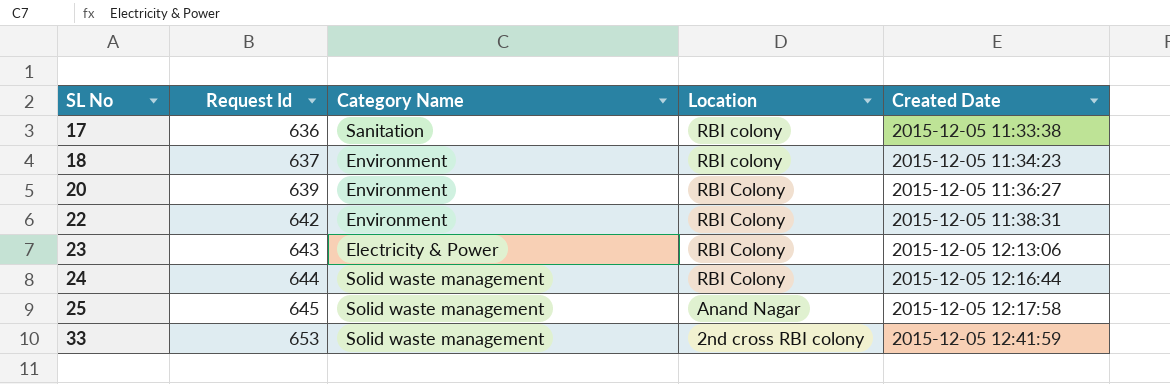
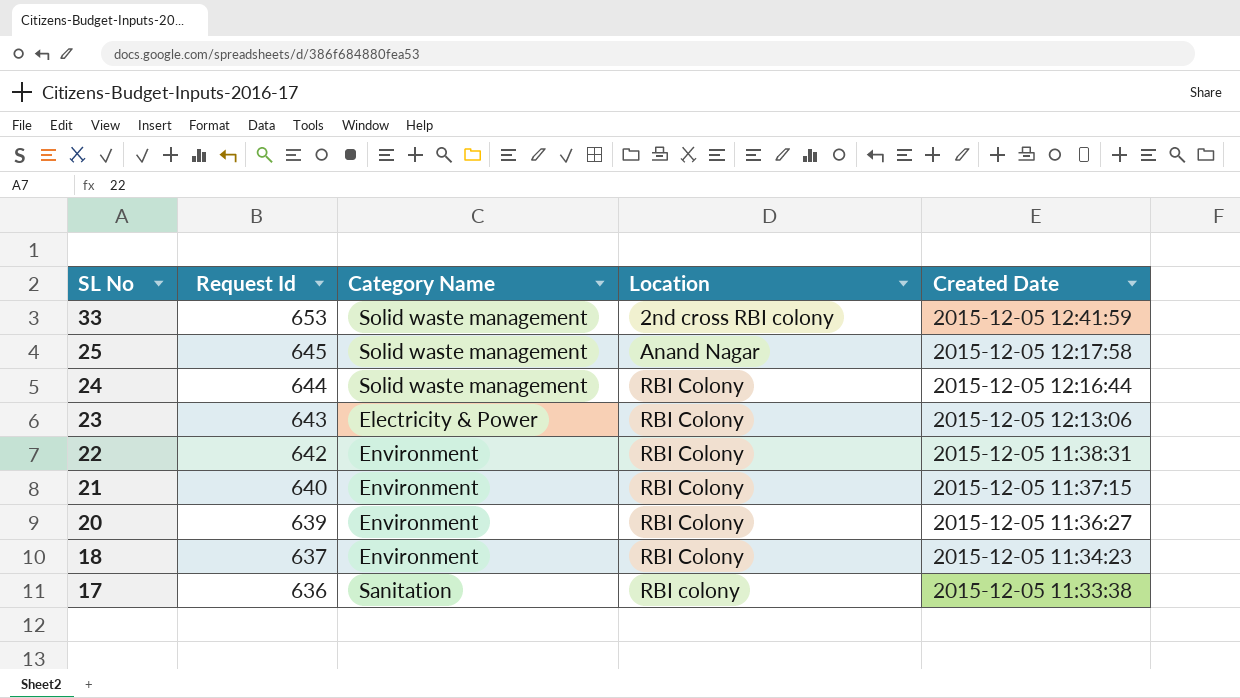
row order: SL No ascending -> SL No descending
row 21: none -> 640 | Environment | RBI Colony | 2015-12-05 11:37:15
18 | Location: RBI colony -> RBI Colony

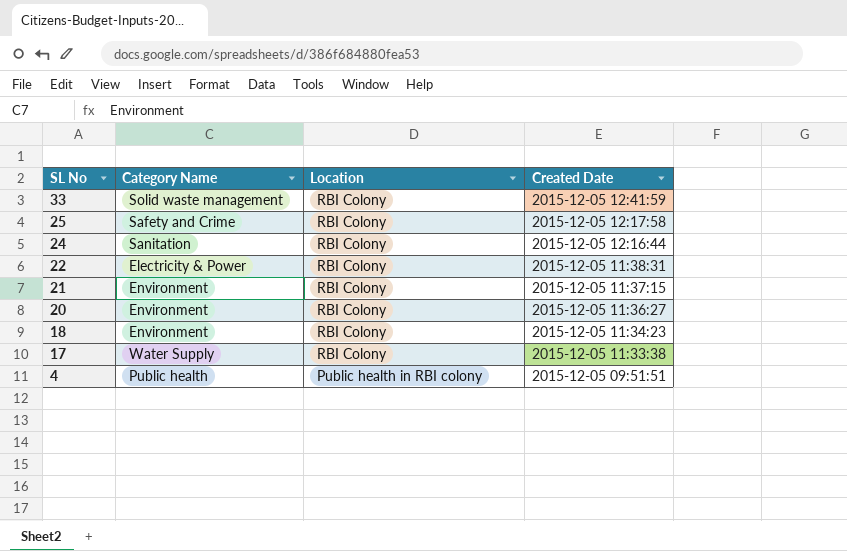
column Request Id | position: 2 -> none
row 23: 643 | Electricity & Power | RBI Colony | 2015-12-05 12:13:06 -> none
33 | Location: 2nd cross RBI colony -> RBI Colony
25 | Category Name: Solid waste management -> Safety and Crime
25 | Location: Anand Nagar -> RBI Colony
24 | Category Name: Solid waste management -> Sanitation
22 | Category Name: Environment -> Electricity & Power
17 | Category Name: Sanitation -> Water Supply
17 | Location: RBI colony -> RBI Colony
row 4: none -> Public health | Public health in RBI colony | 2015-12-05 09:51:51

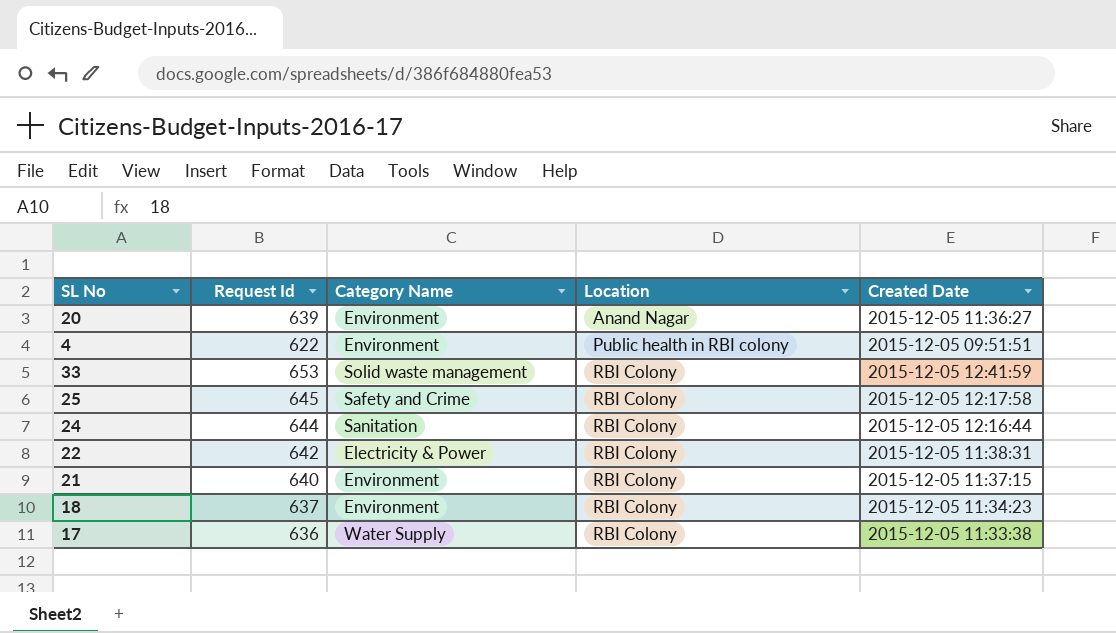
row order: SL No descending -> Location ascending
column Request Id | position: none -> 2
20 | Location: RBI Colony -> Anand Nagar
4 | Category Name: Public health -> Environment

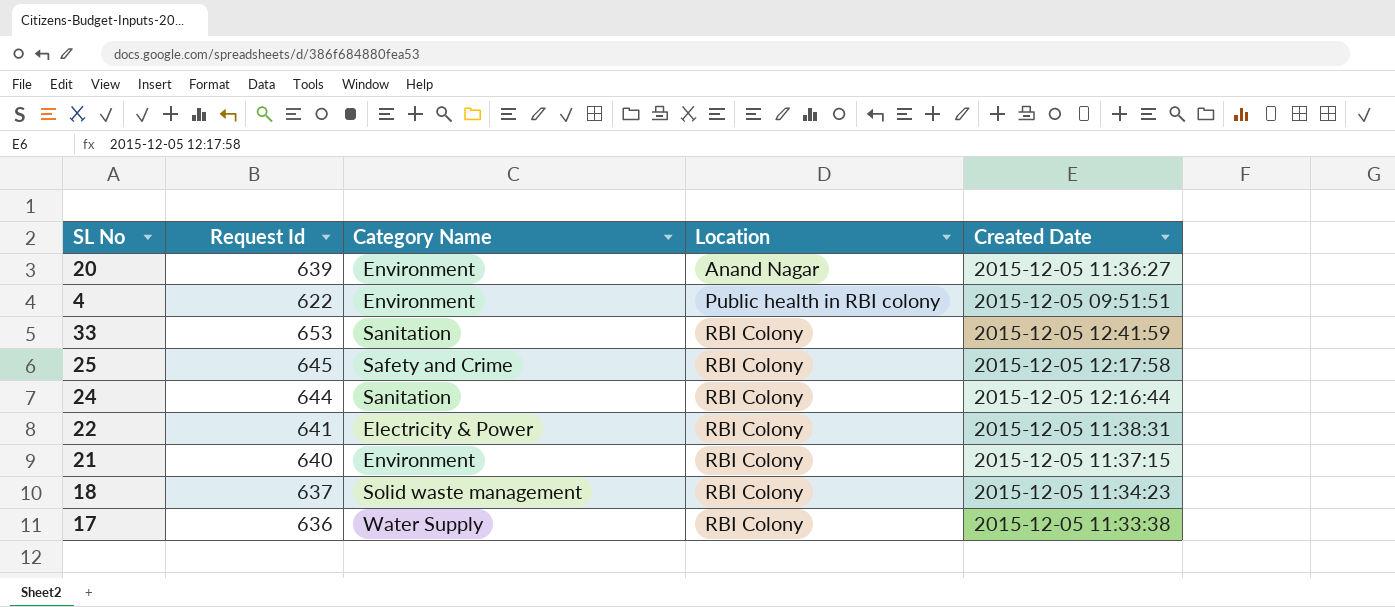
33 | Category Name: Solid waste management -> Sanitation
22 | Request Id: 642 -> 641
18 | Category Name: Environment -> Solid waste management

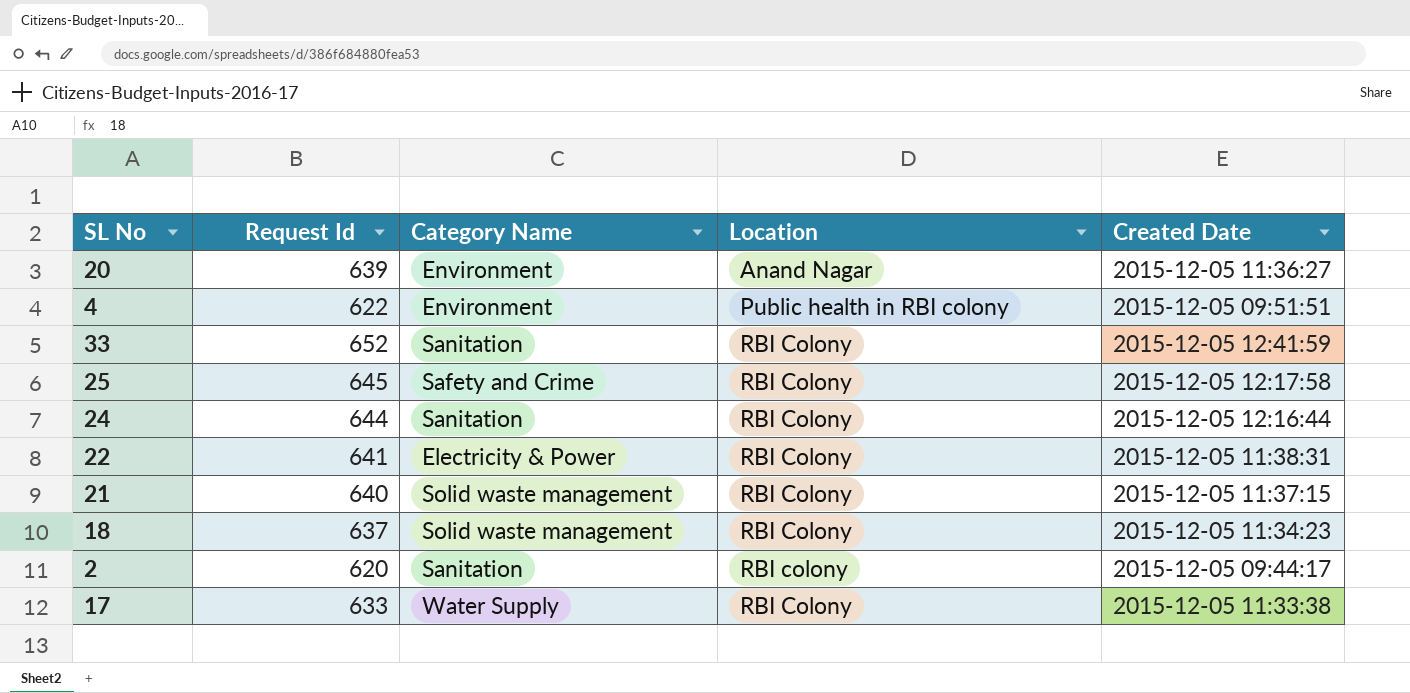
33 | Request Id: 653 -> 652
21 | Category Name: Environment -> Solid waste management
row 2: none -> 620 | Sanitation | RBI colony | 2015-12-05 09:44:17
17 | Request Id: 636 -> 633

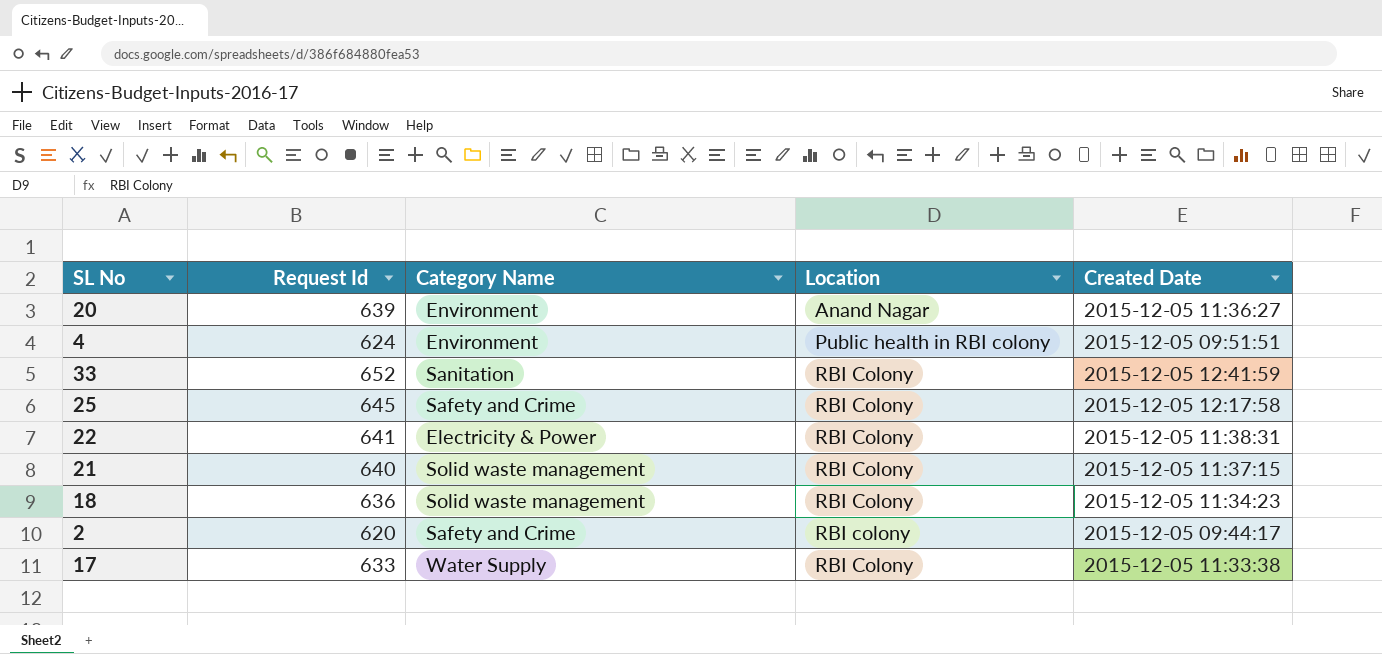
row 24: 644 | Sanitation | RBI Colony | 2015-12-05 12:16:44 -> none
4 | Request Id: 622 -> 624
18 | Request Id: 637 -> 636
2 | Category Name: Sanitation -> Safety and Crime

